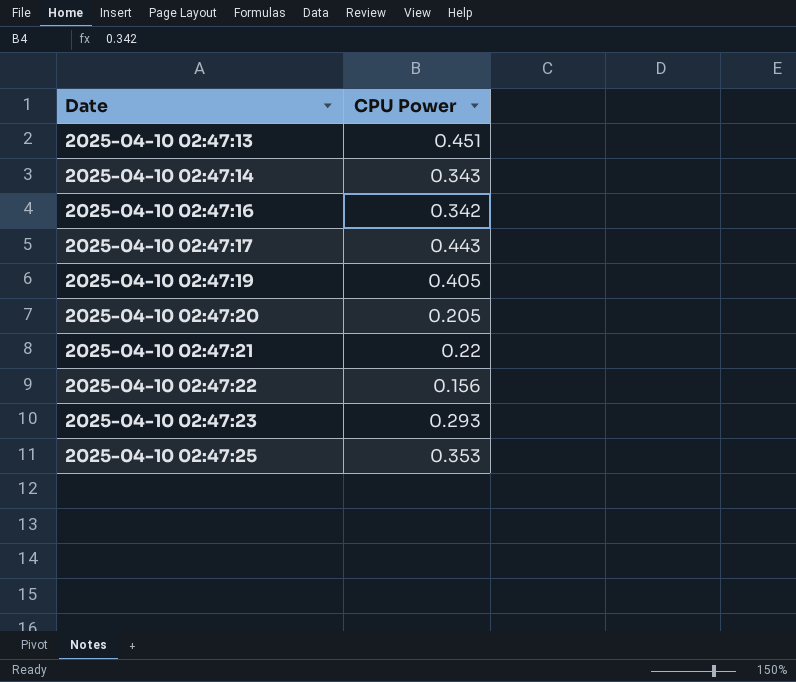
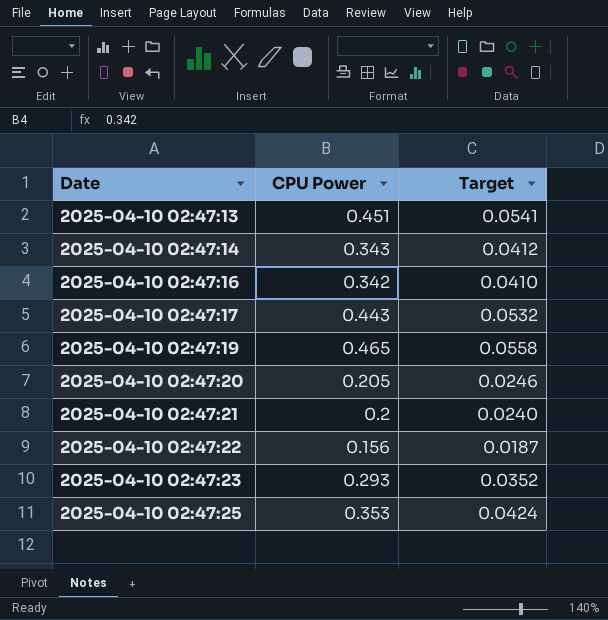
column Target | formula: none -> [CPU Power] * 0.12
2025-04-10 02:47:19 | CPU Power: 0.405 -> 0.465
2025-04-10 02:47:21 | CPU Power: 0.22 -> 0.2

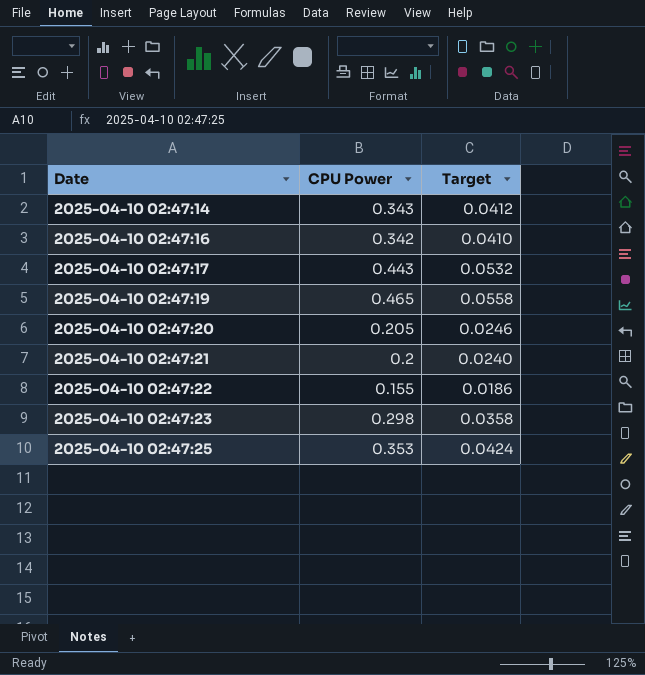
row 2025-04-10 02:47:13: 0.451 | 0.0541 -> none
2025-04-10 02:47:22 | CPU Power: 0.156 -> 0.155
2025-04-10 02:47:22 | Target: 0.0187 -> 0.0186
2025-04-10 02:47:23 | CPU Power: 0.293 -> 0.298
2025-04-10 02:47:23 | Target: 0.0352 -> 0.0358

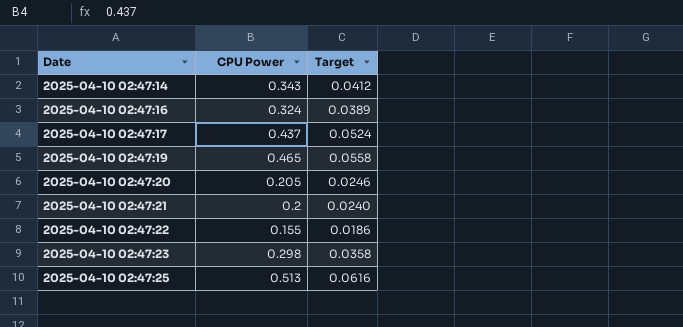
2025-04-10 02:47:16 | CPU Power: 0.342 -> 0.324
2025-04-10 02:47:16 | Target: 0.0410 -> 0.0389
2025-04-10 02:47:17 | CPU Power: 0.443 -> 0.437
2025-04-10 02:47:17 | Target: 0.0532 -> 0.0524
2025-04-10 02:47:25 | CPU Power: 0.353 -> 0.513
2025-04-10 02:47:25 | Target: 0.0424 -> 0.0616

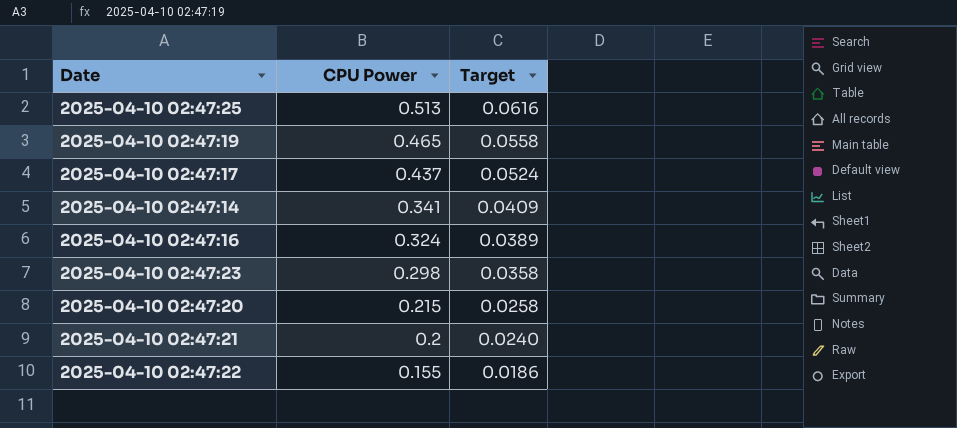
row order: Date ascending -> CPU Power descending
2025-04-10 02:47:14 | CPU Power: 0.343 -> 0.341
2025-04-10 02:47:14 | Target: 0.0412 -> 0.0409
2025-04-10 02:47:20 | CPU Power: 0.205 -> 0.215
2025-04-10 02:47:20 | Target: 0.0246 -> 0.0258

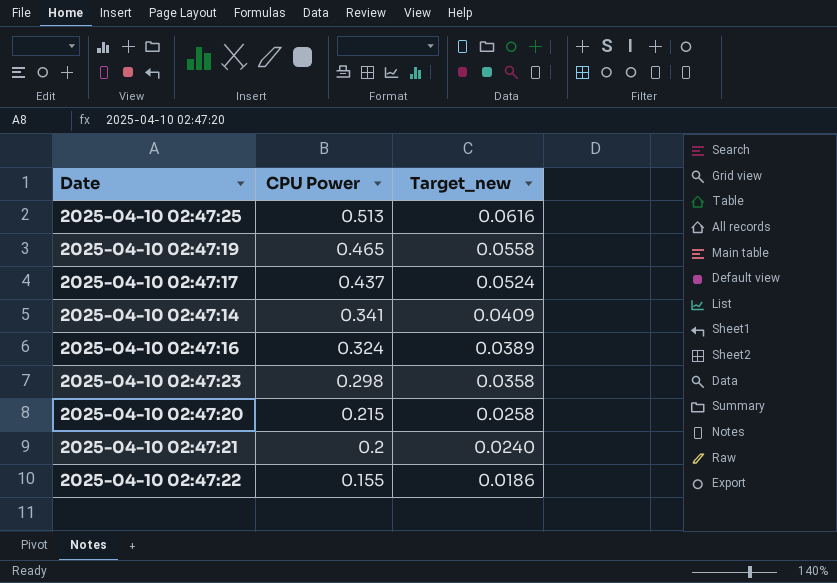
column name: Target -> Target_new

